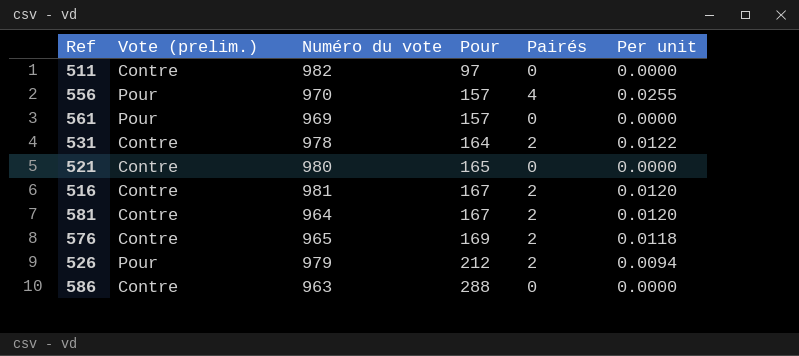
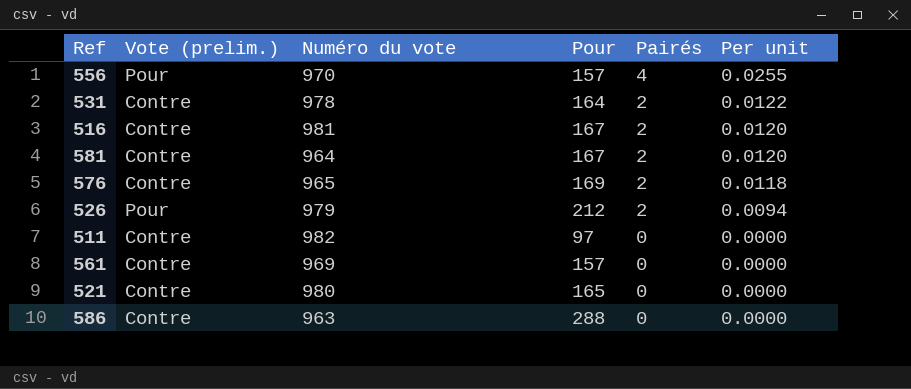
row order: Pour ascending -> Pairés descending
561 | Vote (prelim.): Pour -> Contre

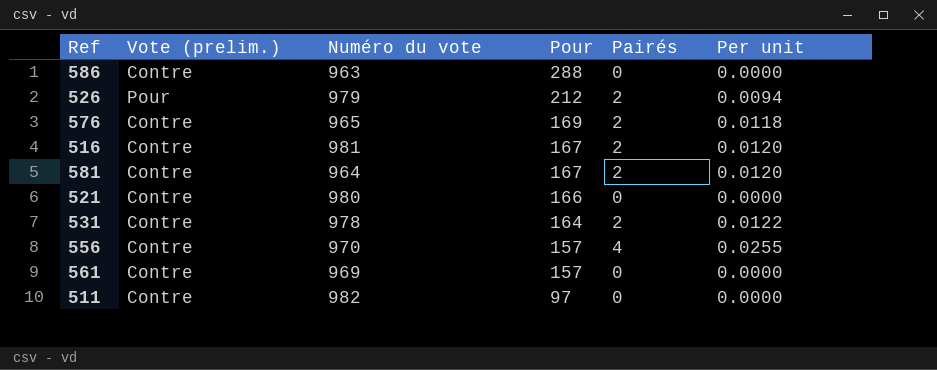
row order: Pairés descending -> Pour descending
521 | Pour: 165 -> 166
556 | Vote (prelim.): Pour -> Contre

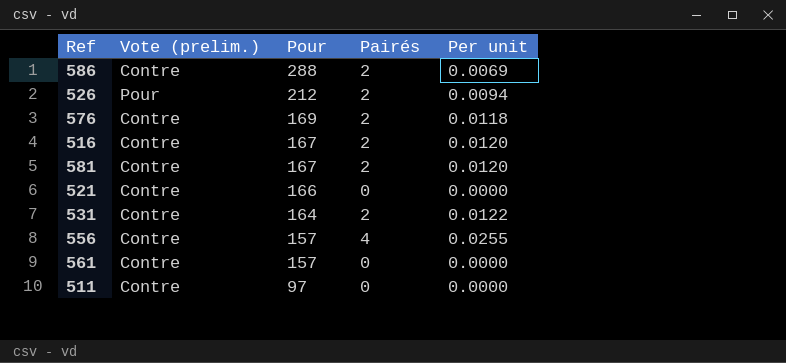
column Numéro du vote | position: 3 -> none
586 | Pairés: 0 -> 2
586 | Per unit: 0.0000 -> 0.0069

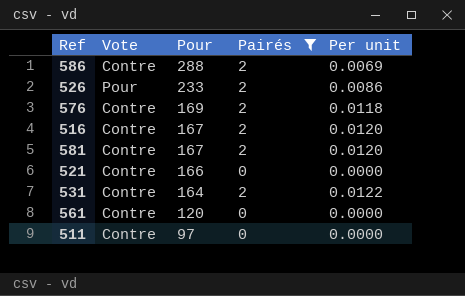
filter: none -> Pairés != 4
column name: Vote (prelim.) -> Vote
526 | Pour: 212 -> 233
526 | Per unit: 0.0094 -> 0.0086
561 | Pour: 157 -> 120

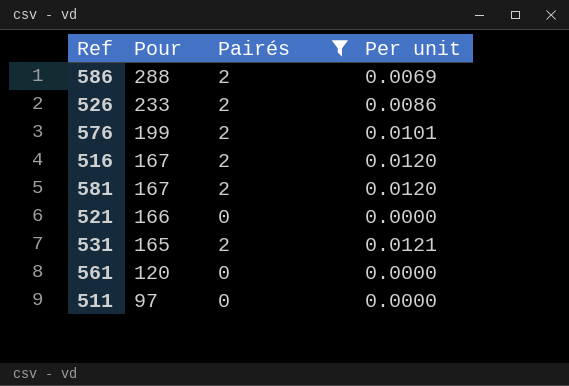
column Vote | position: 2 -> none
576 | Pour: 169 -> 199
576 | Per unit: 0.0118 -> 0.0101
531 | Pour: 164 -> 165
531 | Per unit: 0.0122 -> 0.0121

